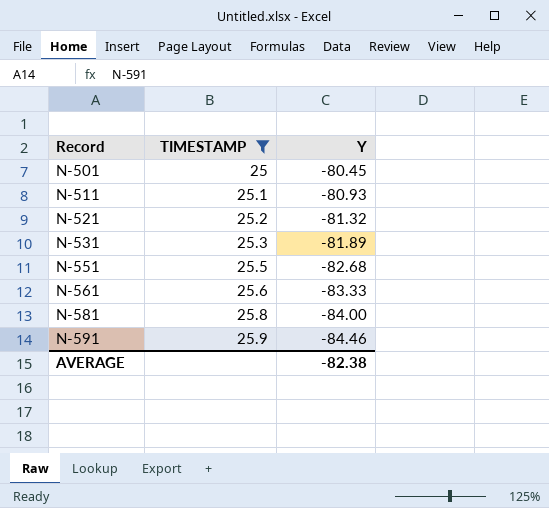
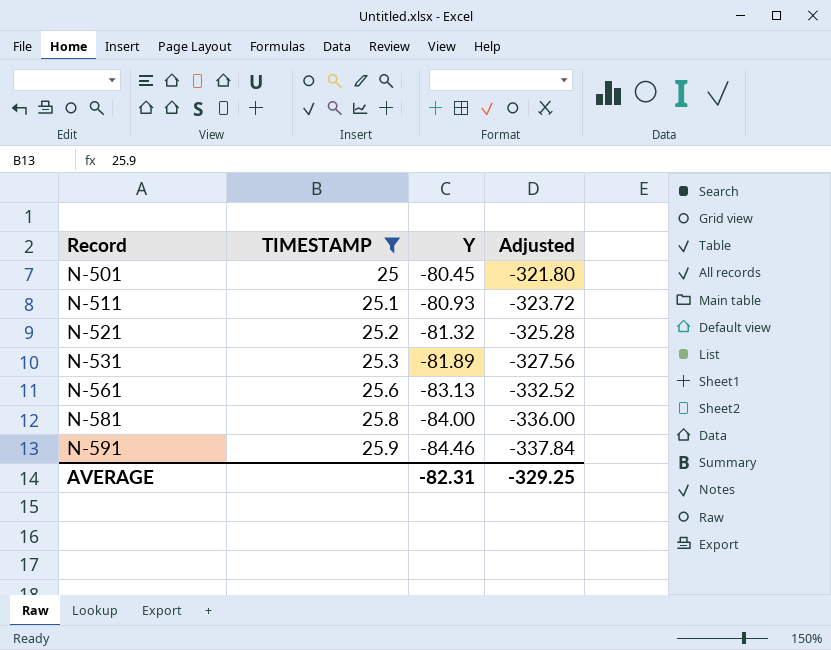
column Adjusted | formula: none -> [Y] * 4
row N-551: 25.5 | -82.68 -> none
N-561 | Y: -83.33 -> -83.13
AVERAGE | Y: -82.38 -> -82.31

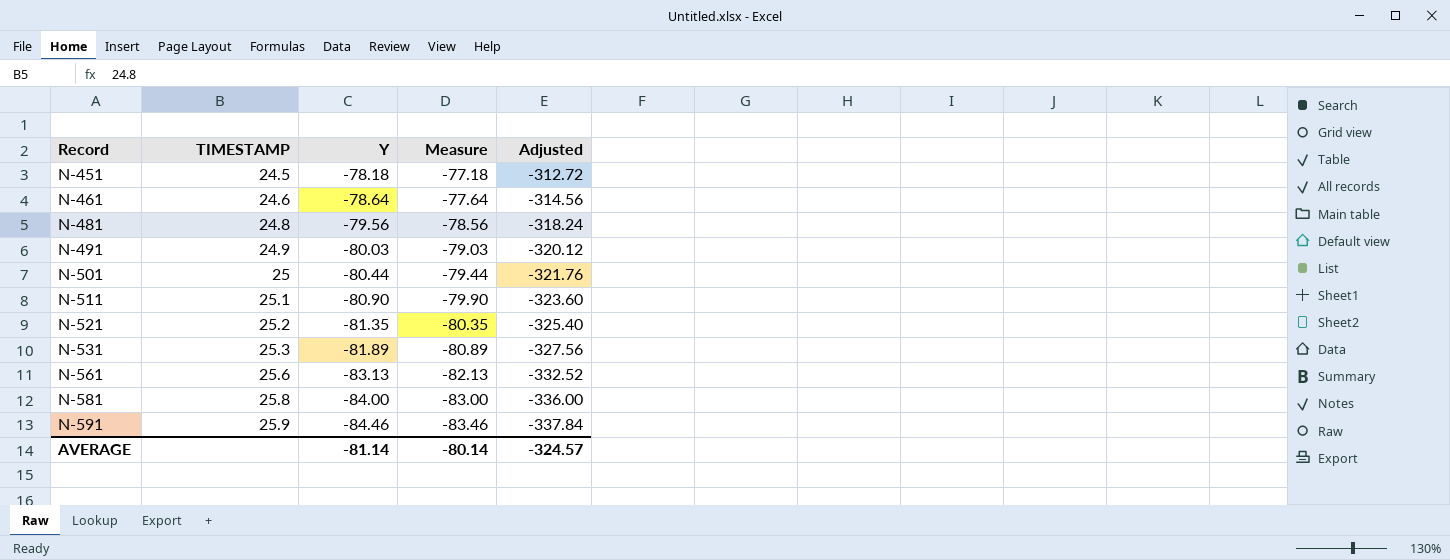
filter: TIMESTAMP >= 25 -> none
column Measure | formula: none -> [Y] + 1
N-501 | Y: -80.45 -> -80.44
N-501 | Adjusted: -321.80 -> -321.76
N-511 | Y: -80.93 -> -80.90
N-511 | Adjusted: -323.72 -> -323.60
N-521 | Y: -81.32 -> -81.35
N-521 | Adjusted: -325.28 -> -325.40
AVERAGE | Y: -82.31 -> -81.14
AVERAGE | Adjusted: -329.25 -> -324.57

